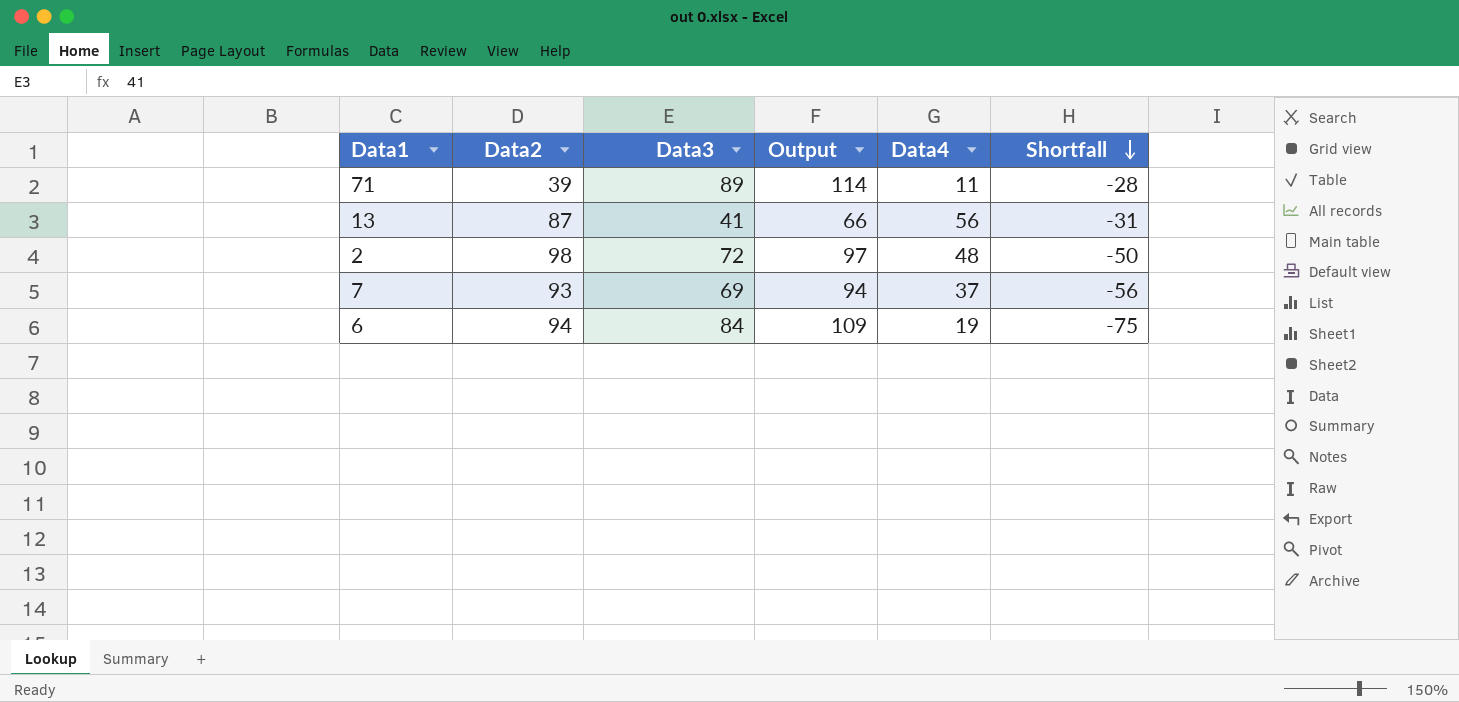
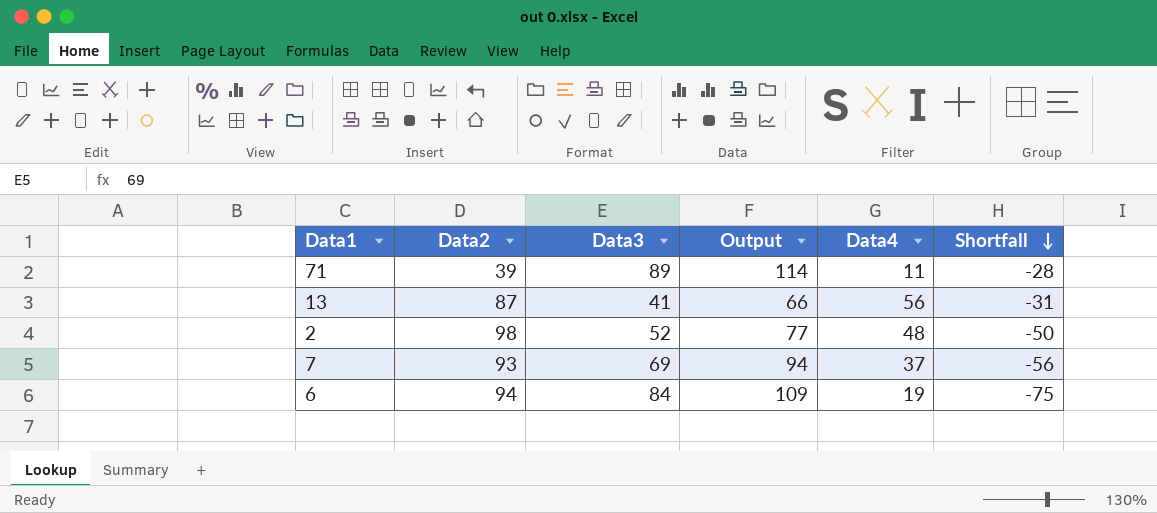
2 | Data3: 72 -> 52
2 | Output: 97 -> 77

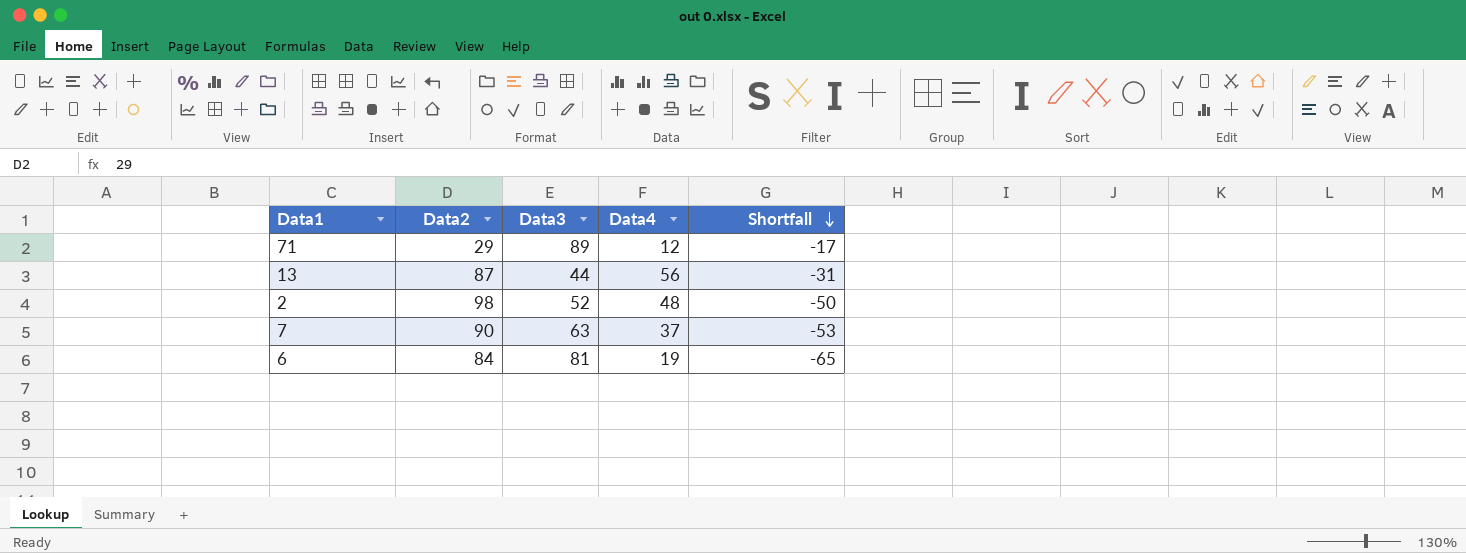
column Output | formula: [Data3] + 25 -> none
71 | Data2: 39 -> 29
71 | Data4: 11 -> 12
71 | Shortfall: -28 -> -17
13 | Data3: 41 -> 44
7 | Data2: 93 -> 90
7 | Data3: 69 -> 63
7 | Shortfall: -56 -> -53
6 | Data2: 94 -> 84
6 | Data3: 84 -> 81
6 | Shortfall: -75 -> -65

